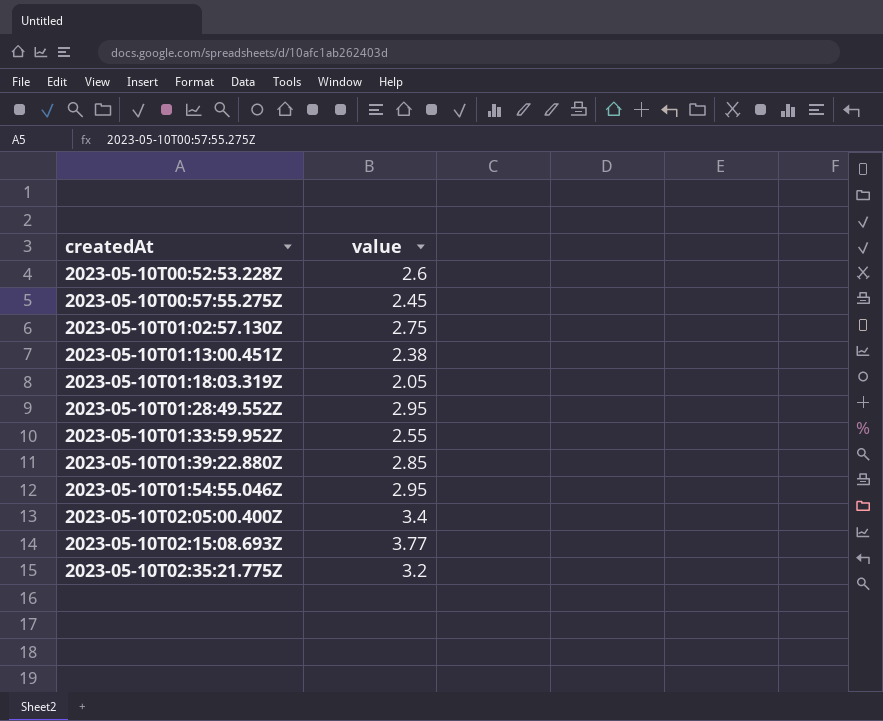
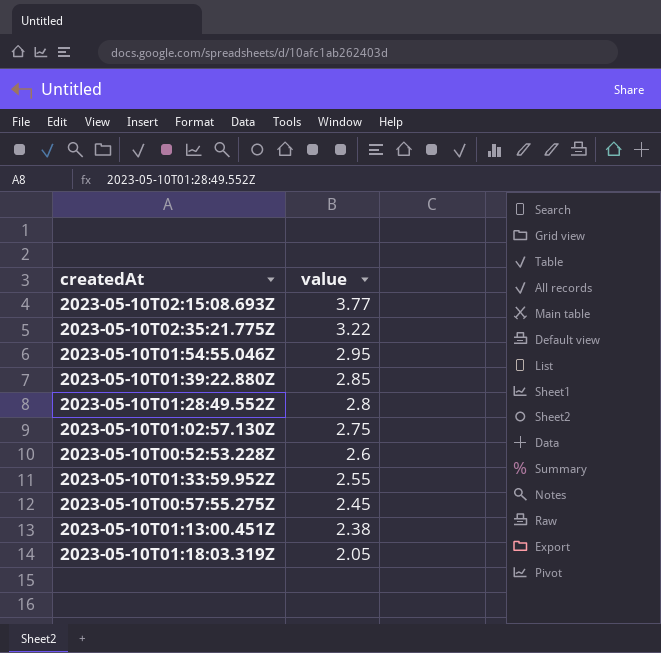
row order: createdAt ascending -> value descending
row 2023-05-10T02:05:00.400Z: 3.4 -> none
2023-05-10T02:35:21.775Z | value: 3.2 -> 3.22
2023-05-10T01:28:49.552Z | value: 2.95 -> 2.8

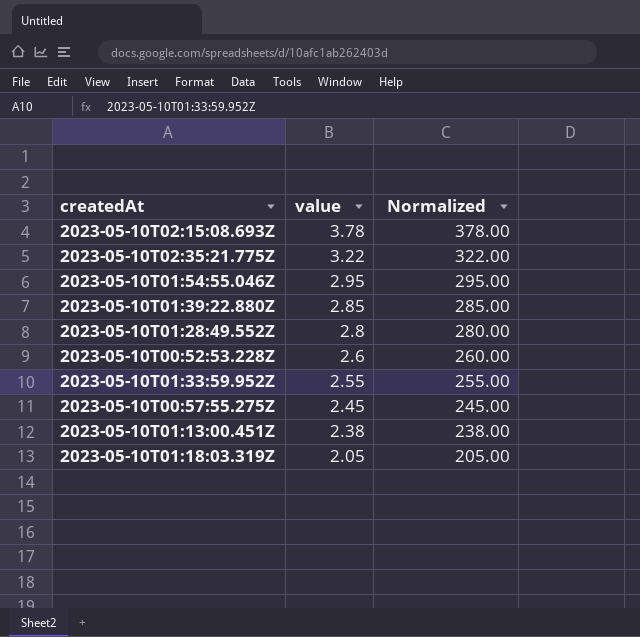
column Normalized | formula: none -> [value] * 100
row 2023-05-10T01:02:57.130Z: 2.75 -> none
2023-05-10T02:15:08.693Z | value: 3.77 -> 3.78

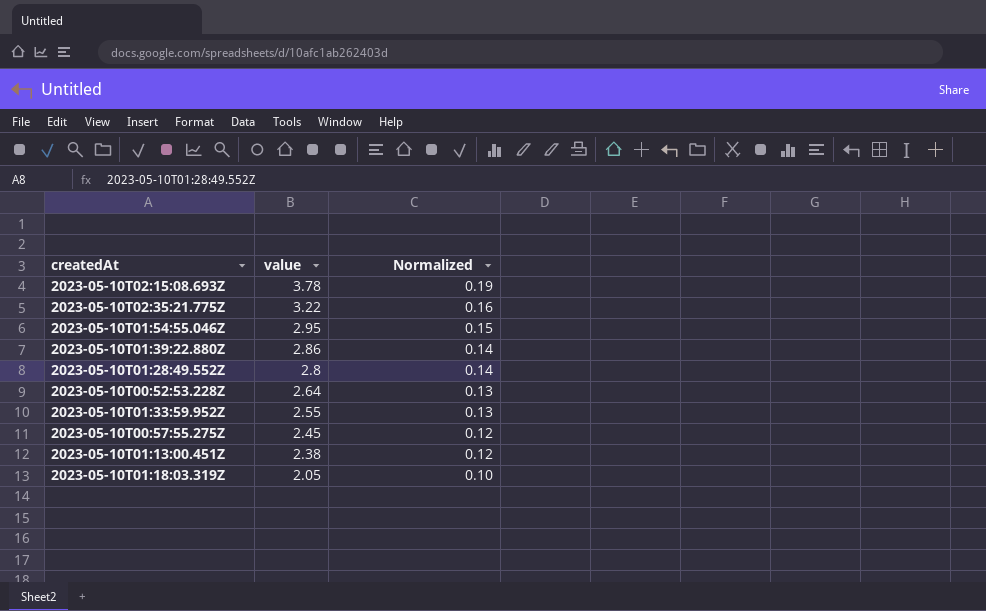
column Normalized | formula: [value] * 100 -> [value] * 0.05
2023-05-10T01:39:22.880Z | value: 2.85 -> 2.86
2023-05-10T00:52:53.228Z | value: 2.6 -> 2.64

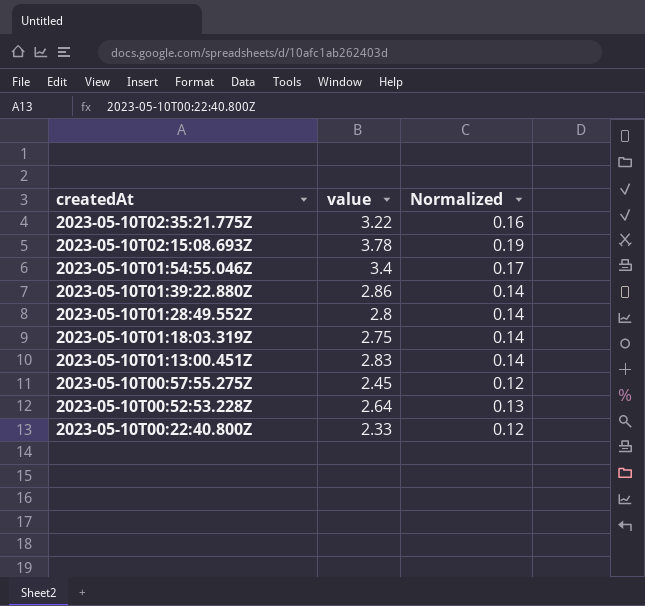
row order: value descending -> createdAt descending
row 2023-05-10T01:33:59.952Z: 2.55 | 0.13 -> none
2023-05-10T01:54:55.046Z | value: 2.95 -> 3.4
2023-05-10T01:54:55.046Z | Normalized: 0.15 -> 0.17
2023-05-10T01:18:03.319Z | value: 2.05 -> 2.75
2023-05-10T01:18:03.319Z | Normalized: 0.10 -> 0.14
2023-05-10T01:13:00.451Z | value: 2.38 -> 2.83
2023-05-10T01:13:00.451Z | Normalized: 0.12 -> 0.14
row 2023-05-10T00:22:40.800Z: none -> 2.33 | 0.12

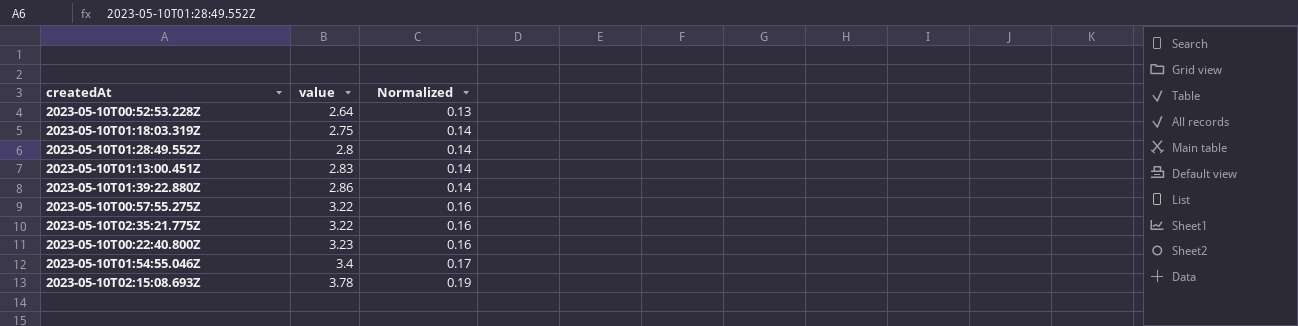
row order: createdAt descending -> value ascending
2023-05-10T00:57:55.275Z | value: 2.45 -> 3.22
2023-05-10T00:57:55.275Z | Normalized: 0.12 -> 0.16
2023-05-10T00:22:40.800Z | value: 2.33 -> 3.23
2023-05-10T00:22:40.800Z | Normalized: 0.12 -> 0.16

